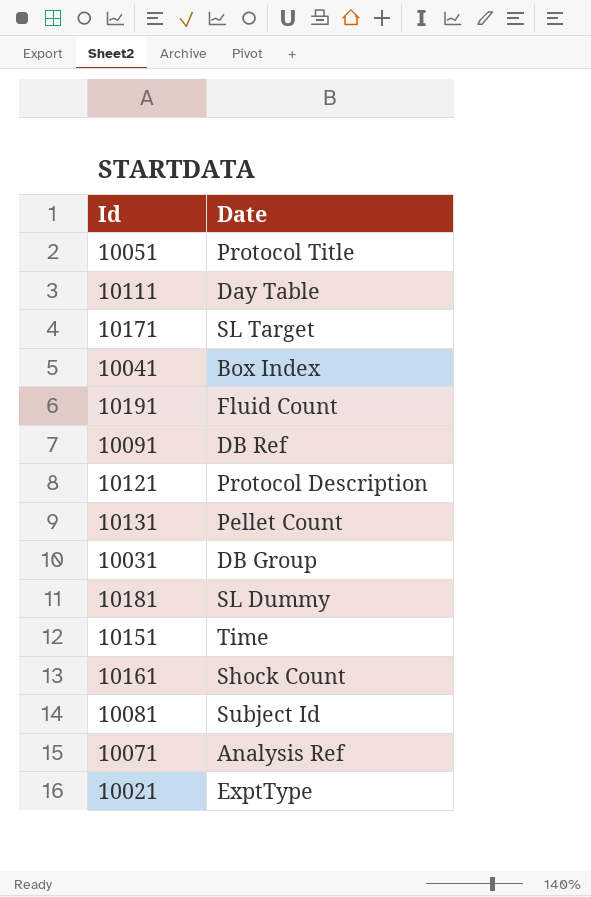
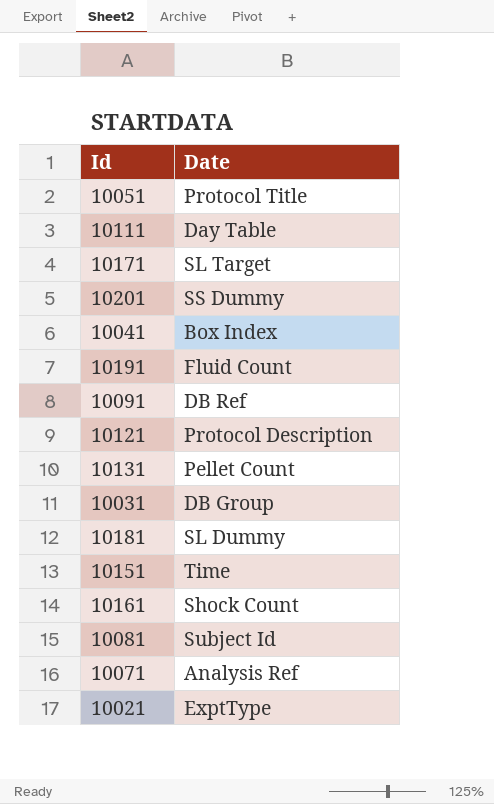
row 10201: none -> SS Dummy

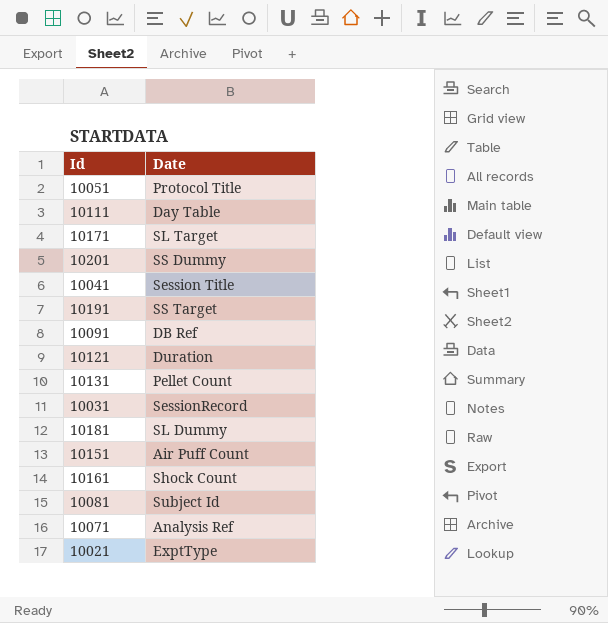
10041 | Date: Box Index -> Session Title
10191 | Date: Fluid Count -> SS Target
10121 | Date: Protocol Description -> Duration
10031 | Date: DB Group -> SessionRecord
10151 | Date: Time -> Air Puff Count

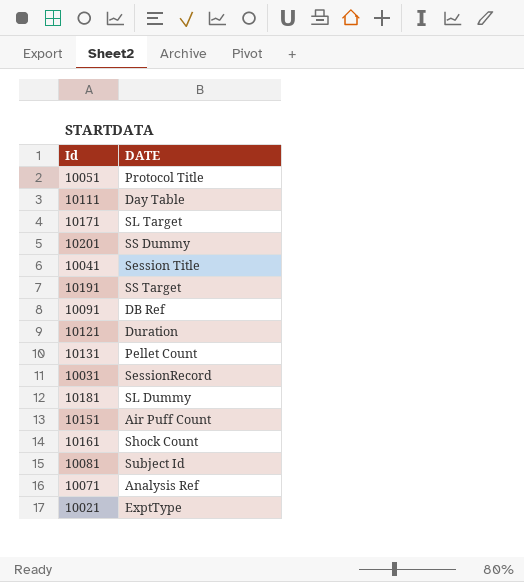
column name: Date -> DATE

